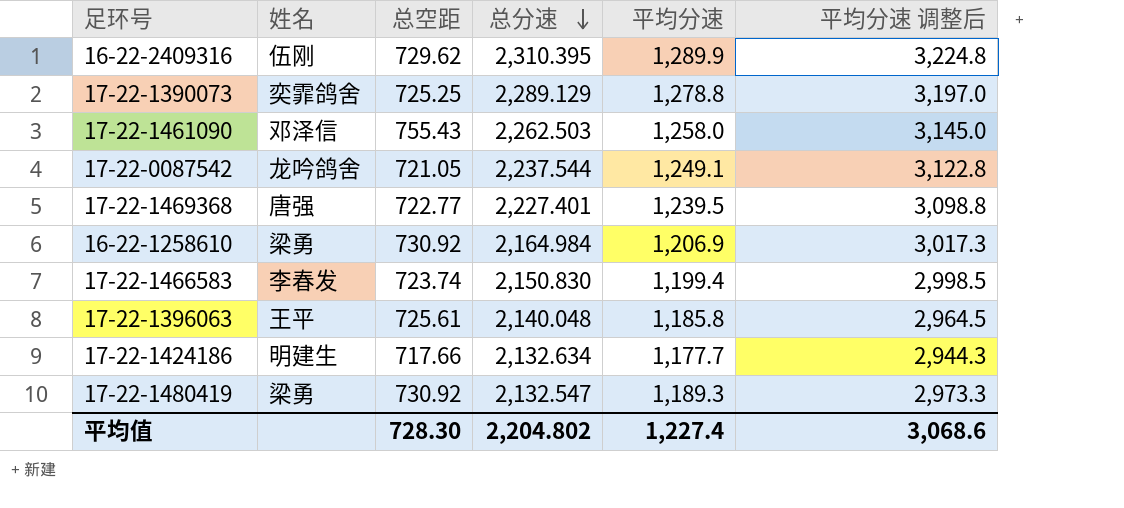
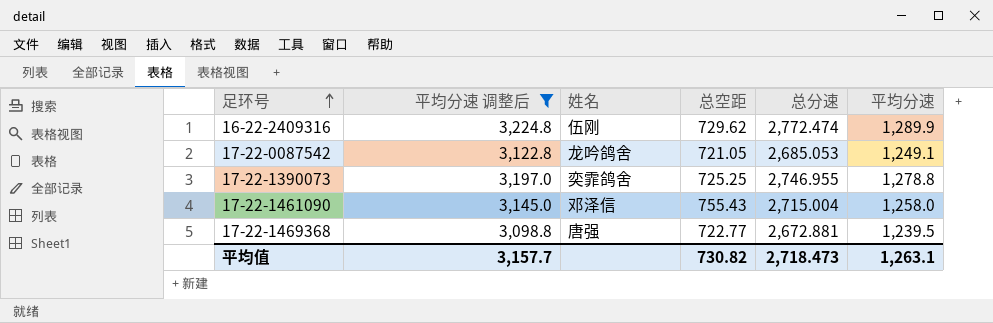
filter: none -> 平均分速 调整后 >= 3,098.8
row order: 总分速 descending -> 足环号 ascending
column 平均分速 调整后 | position: 6 -> 2
16-22-2409316 | 总分速: 2,310.395 -> 2,772.474
17-22-0087542 | 总分速: 2,237.544 -> 2,685.053
17-22-1390073 | 总分速: 2,289.129 -> 2,746.955
17-22-1461090 | 总分速: 2,262.503 -> 2,715.004
17-22-1469368 | 总分速: 2,227.401 -> 2,672.881
平均值 | 平均分速 调整后: 3,068.6 -> 3,157.7
平均值 | 总空距: 728.30 -> 730.82
平均值 | 总分速: 2,204.802 -> 2,718.473
平均值 | 平均分速: 1,227.4 -> 1,263.1

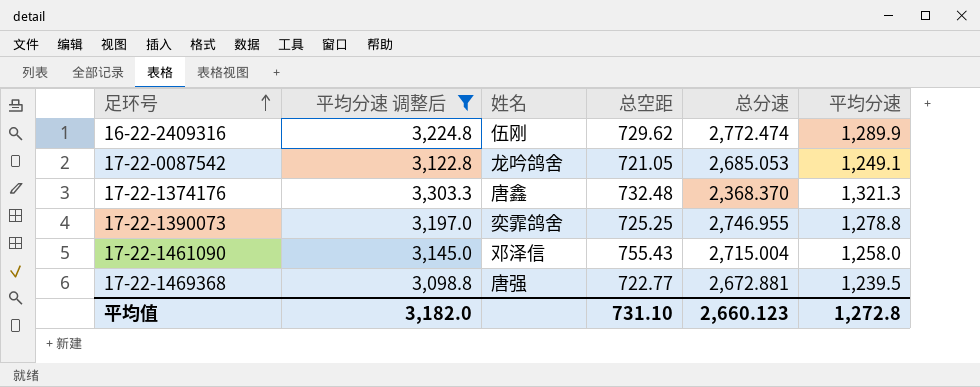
row 17-22-1374176: none -> 3,303.3 | 唐鑫 | 732.48 | 2,368.370 | 1,321.3
平均值 | 平均分速 调整后: 3,157.7 -> 3,182.0
平均值 | 总空距: 730.82 -> 731.10
平均值 | 总分速: 2,718.473 -> 2,660.123
平均值 | 平均分速: 1,263.1 -> 1,272.8

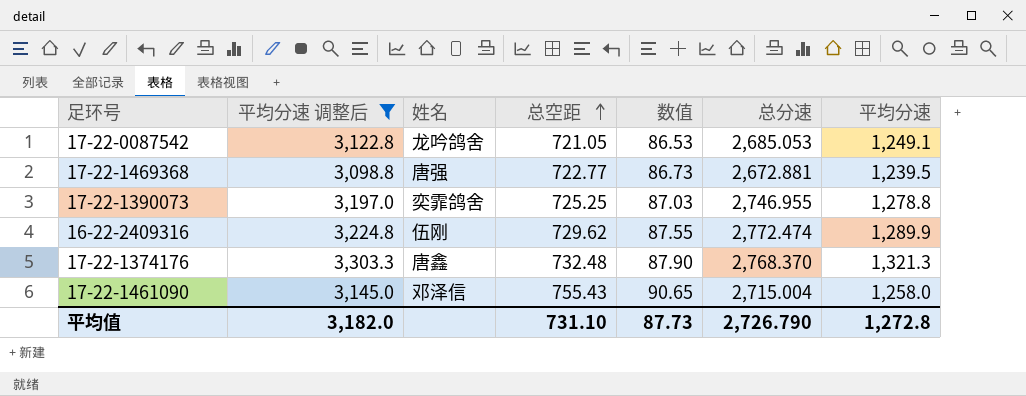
row order: 足环号 ascending -> 总空距 ascending
column 数值 | formula: none -> [总空距] * 0.12
17-22-1374176 | 总分速: 2,368.370 -> 2,768.370
平均值 | 总分速: 2,660.123 -> 2,726.790

